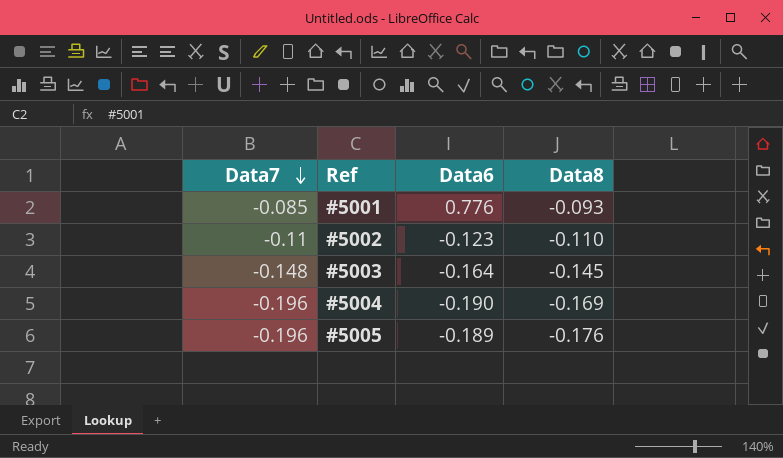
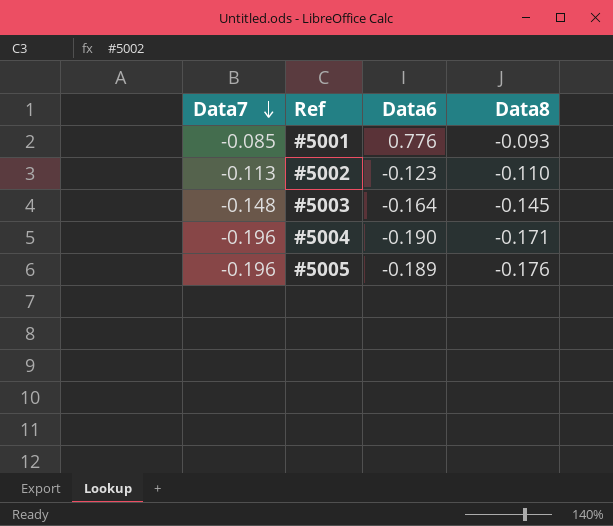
#5002 | Data7: -0.11 -> -0.113
#5004 | Data8: -0.169 -> -0.171

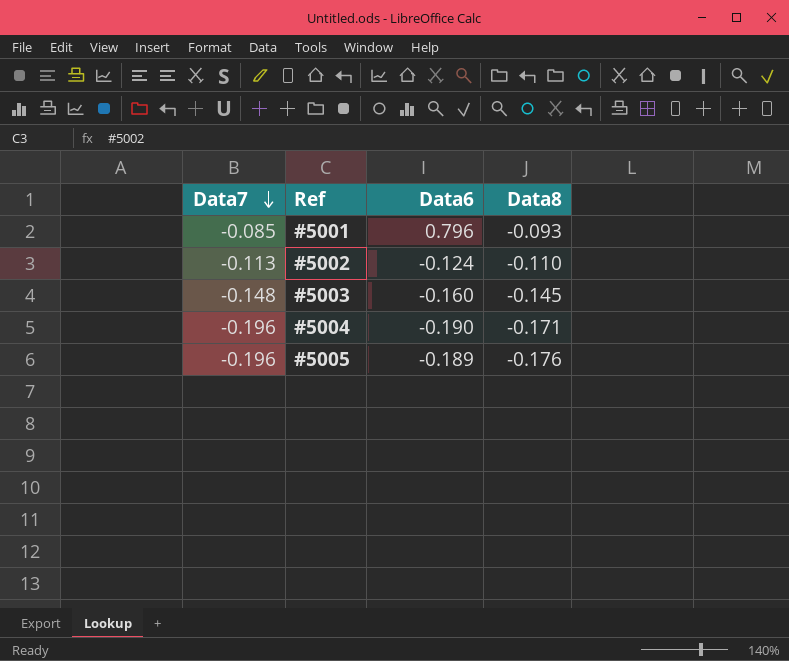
#5001 | Data6: 0.776 -> 0.796
#5002 | Data6: -0.123 -> -0.124
#5003 | Data6: -0.164 -> -0.160

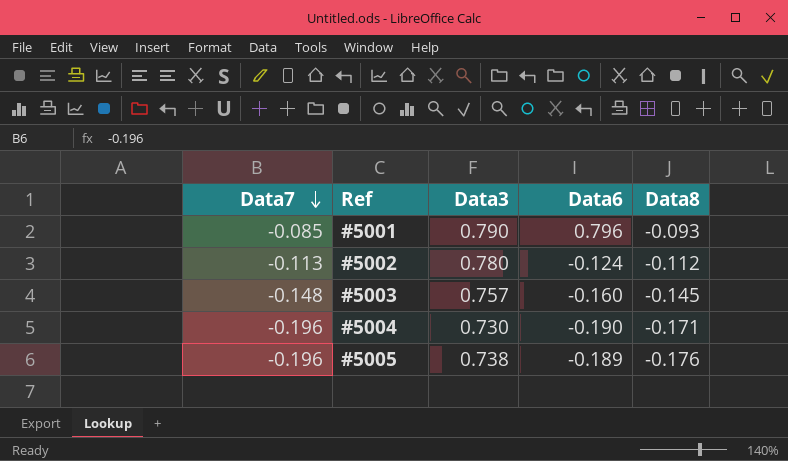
column Data3 | position: none -> 3
#5002 | Data8: -0.110 -> -0.112

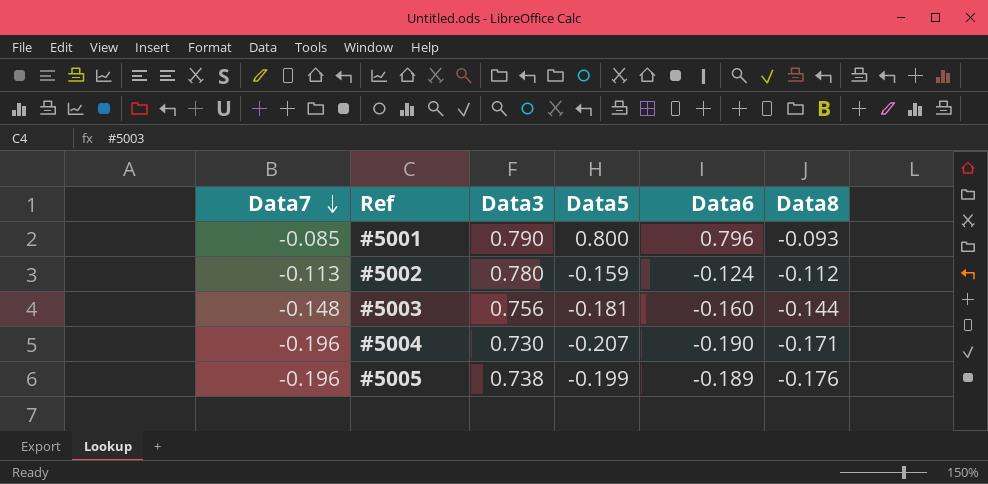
column Data5 | position: none -> 4
#5003 | Data3: 0.757 -> 0.756
#5003 | Data8: -0.145 -> -0.144

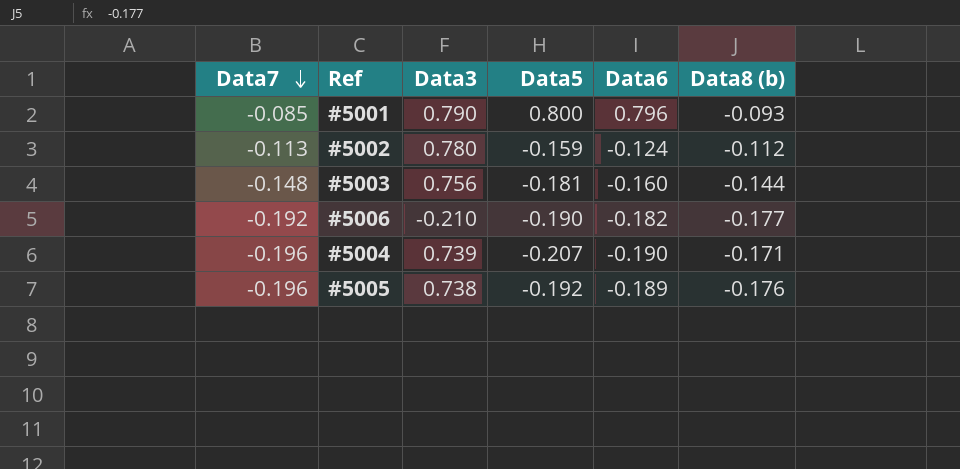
column name: Data8 -> Data8 (b)
row #5006: none -> -0.192 | -0.210 | -0.190 | -0.182 | -0.177
#5004 | Data3: 0.730 -> 0.739
#5005 | Data5: -0.199 -> -0.192

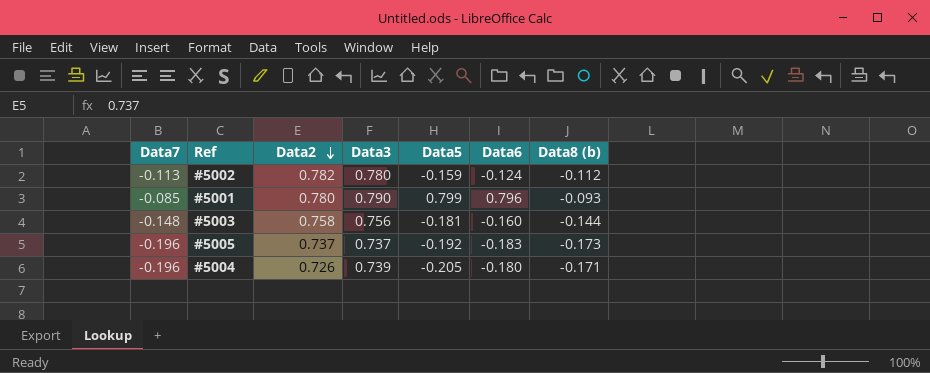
row order: Data7 descending -> Data2 descending
column Data2 | position: none -> 3
row #5006: -0.192 | -0.210 | -0.190 | -0.182 | -0.177 -> none
#5001 | Data5: 0.800 -> 0.799
#5005 | Data3: 0.738 -> 0.737
#5005 | Data6: -0.189 -> -0.183
#5005 | Data8 (b): -0.176 -> -0.173
#5004 | Data5: -0.207 -> -0.205
#5004 | Data6: -0.190 -> -0.180

